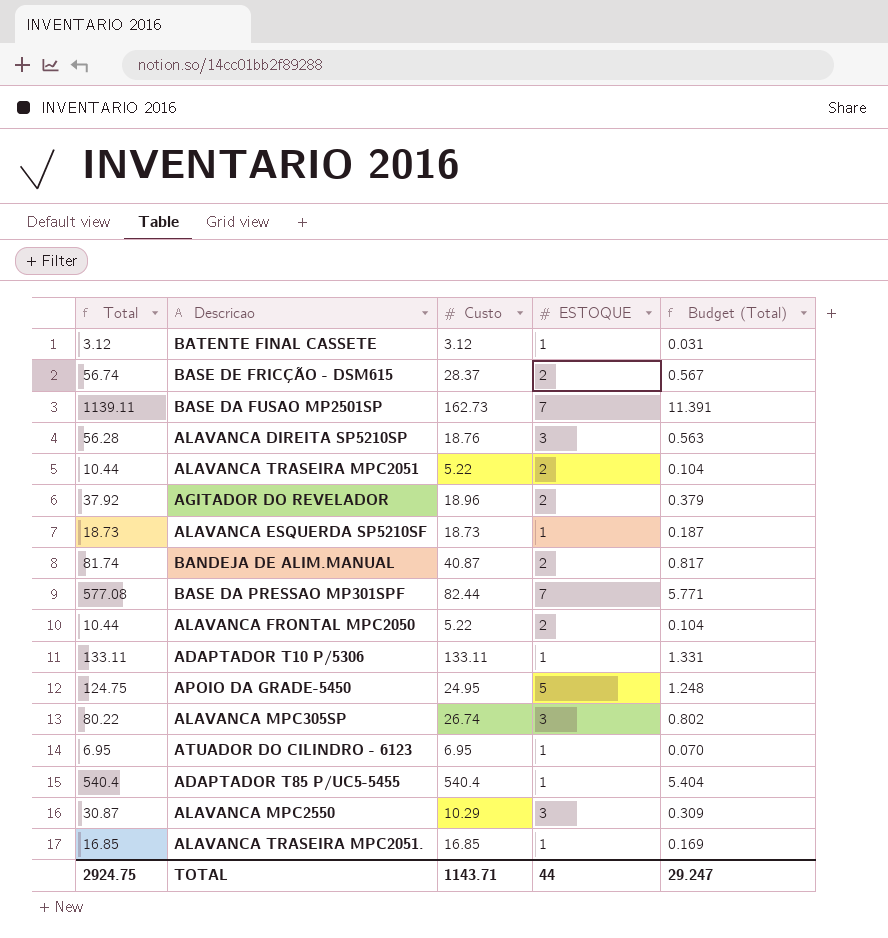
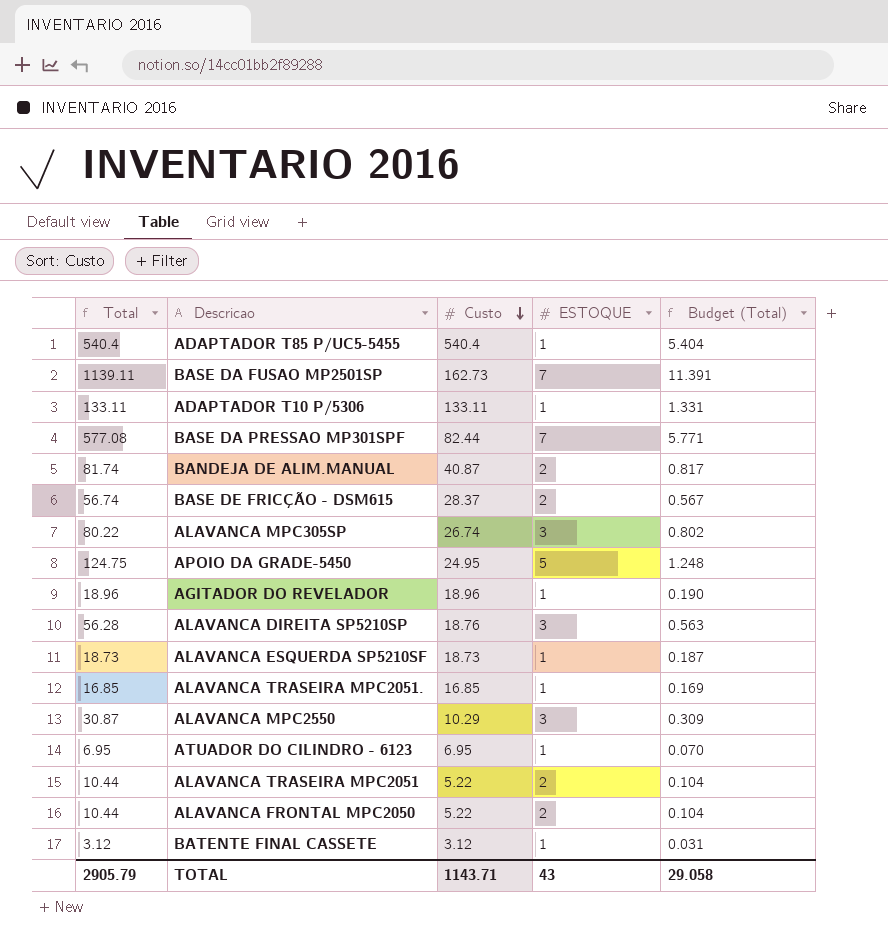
row order: none -> Custo descending
AGITADOR DO REVELADOR | Total: 37.92 -> 18.96
AGITADOR DO REVELADOR | ESTOQUE: 2 -> 1
AGITADOR DO REVELADOR | Budget (Total): 0.379 -> 0.190
TOTAL | Total: 2924.75 -> 2905.79
TOTAL | ESTOQUE: 44 -> 43
TOTAL | Budget (Total): 29.247 -> 29.058

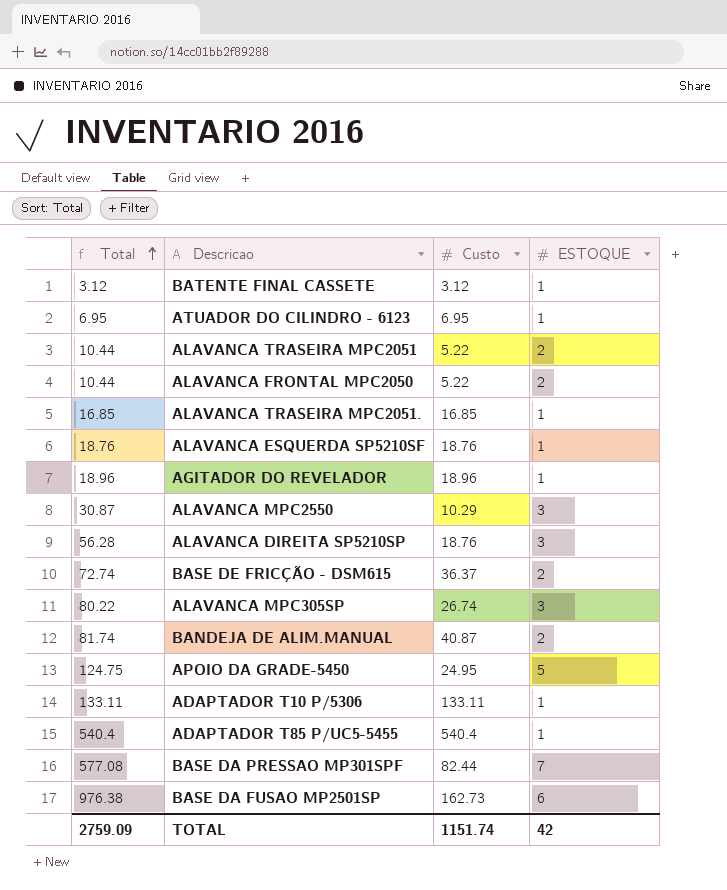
row order: Custo descending -> Total ascending
column Budget (Total) | formula: [Total] * 0.01 -> none
ALAVANCA ESQUERDA SP5210SF | Total: 18.73 -> 18.76
ALAVANCA ESQUERDA SP5210SF | Custo: 18.73 -> 18.76
BASE DE FRICÇÃO - DSM615 | Total: 56.74 -> 72.74
BASE DE FRICÇÃO - DSM615 | Custo: 28.37 -> 36.37
BASE DA FUSAO MP2501SP | Total: 1139.11 -> 976.38
BASE DA FUSAO MP2501SP | ESTOQUE: 7 -> 6
TOTAL | Total: 2905.79 -> 2759.09
TOTAL | Custo: 1143.71 -> 1151.74
TOTAL | ESTOQUE: 43 -> 42

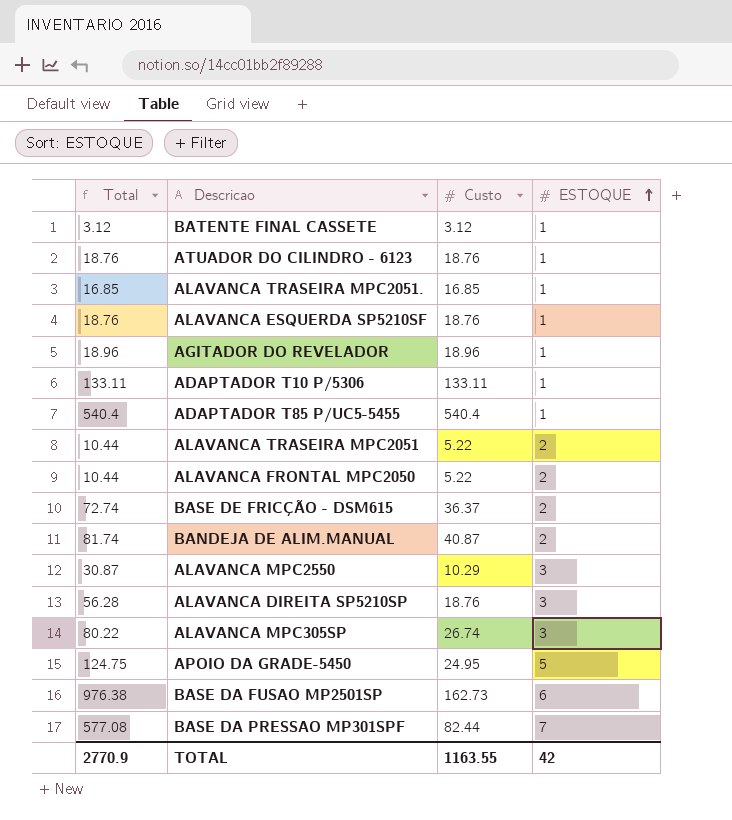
row order: Total ascending -> ESTOQUE ascending
ATUADOR DO CILINDRO - 6123 | Total: 6.95 -> 18.76
ATUADOR DO CILINDRO - 6123 | Custo: 6.95 -> 18.76
TOTAL | Total: 2759.09 -> 2770.9
TOTAL | Custo: 1151.74 -> 1163.55

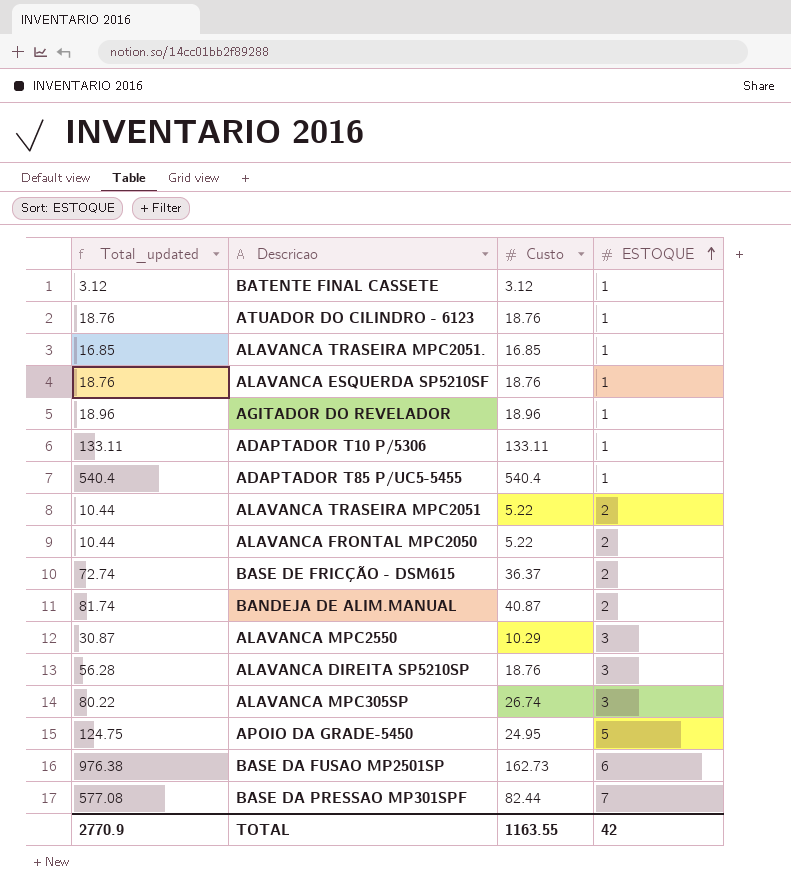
column name: Total -> Total_updated

